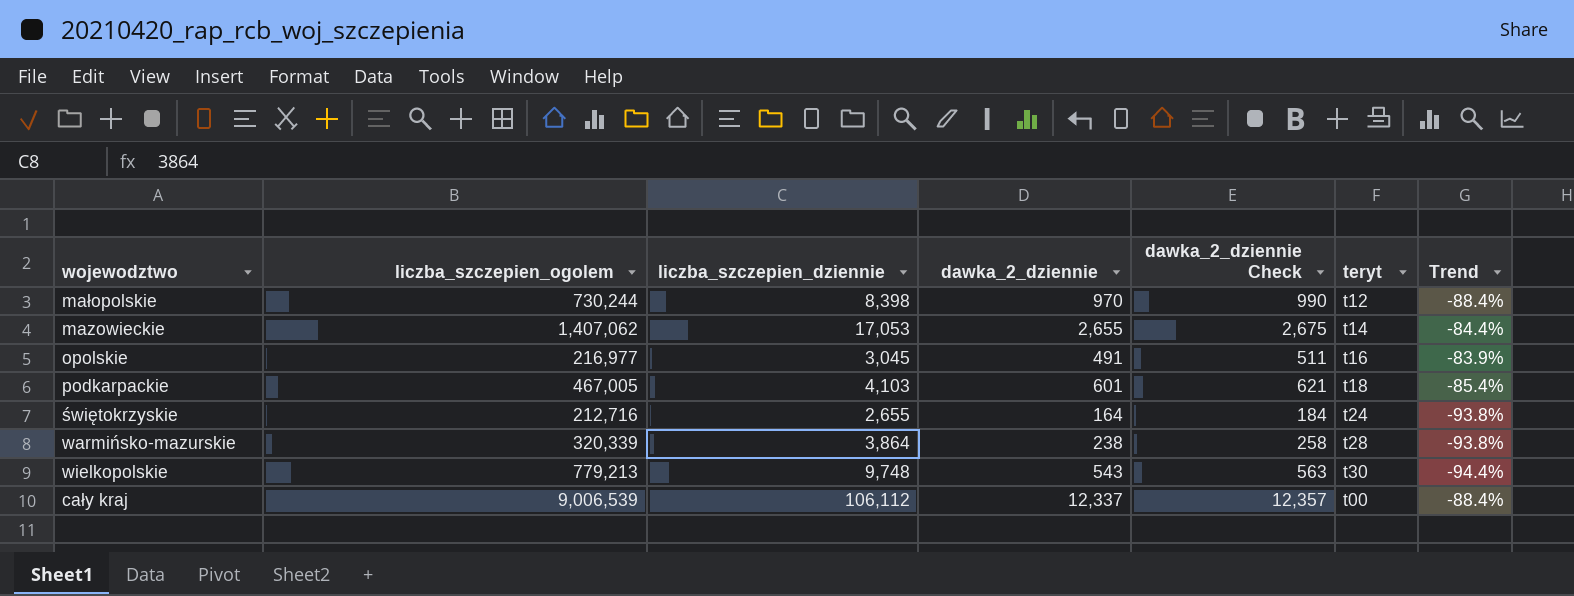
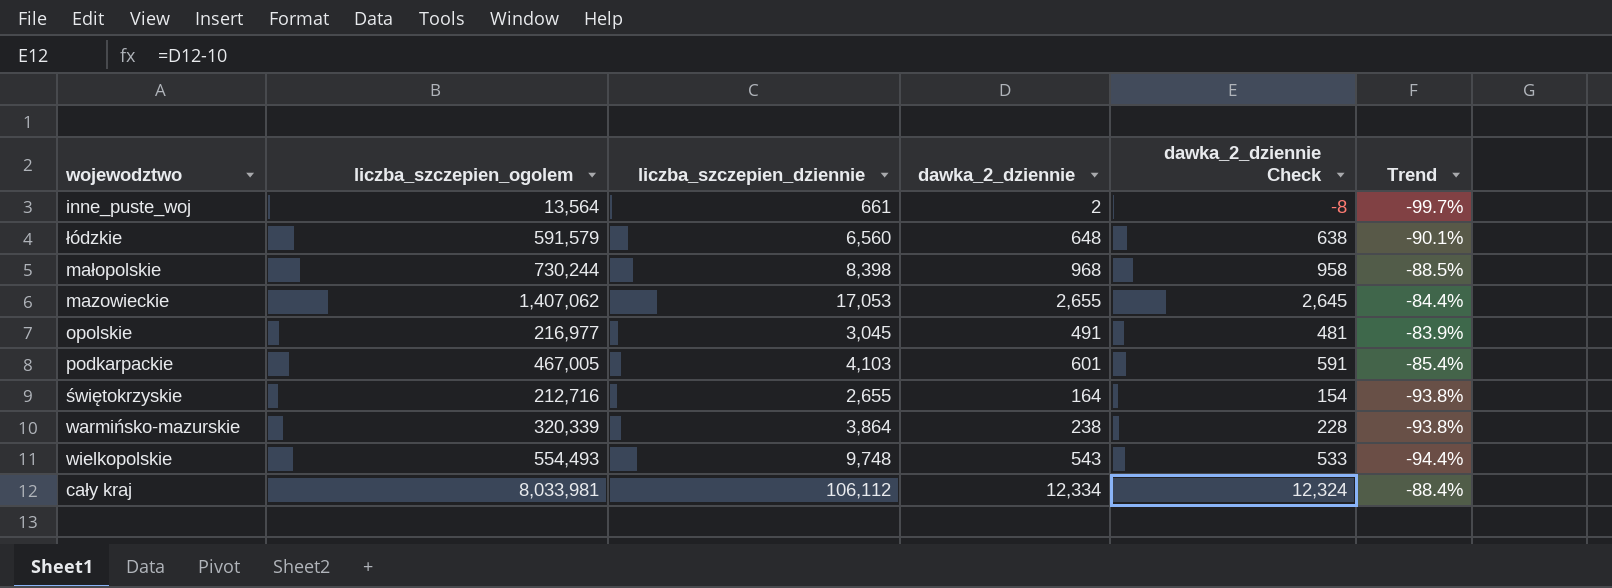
column teryt | position: 6 -> none
column dawka_2_dziennie Check | formula: [dawka_2_dziennie] + 20 -> [dawka_2_dziennie] - 10
row inne_puste_woj: none -> 13,564 | 661 | 2 | -8 | -99.7%
row łódzkie: none -> 591,579 | 6,560 | 648 | 638 | -90.1%
małopolskie | dawka_2_dziennie: 970 -> 968
małopolskie | Trend: -88.4% -> -88.5%
wielkopolskie | liczba_szczepien_ogolem: 779,213 -> 554,493
cały kraj | liczba_szczepien_ogolem: 9,006,539 -> 8,033,981
cały kraj | dawka_2_dziennie: 12,337 -> 12,334

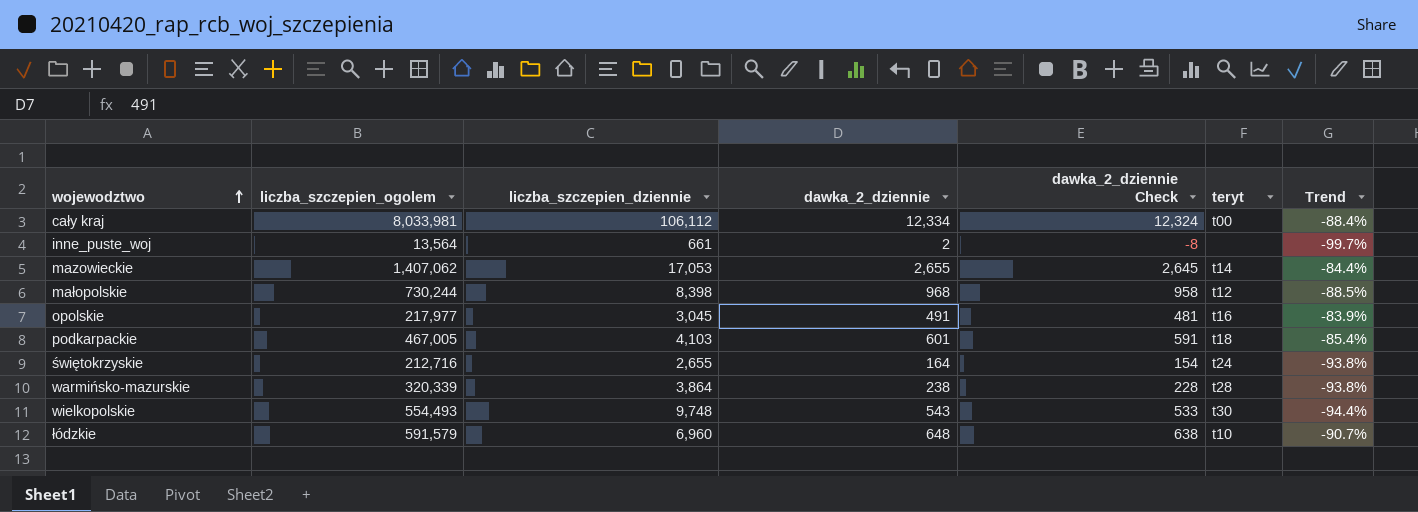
row order: none -> wojewodztwo ascending
column teryt | position: none -> 6
opolskie | liczba_szczepien_ogolem: 216,977 -> 217,977
łódzkie | liczba_szczepien_dziennie: 6,560 -> 6,960
łódzkie | Trend: -90.1% -> -90.7%

